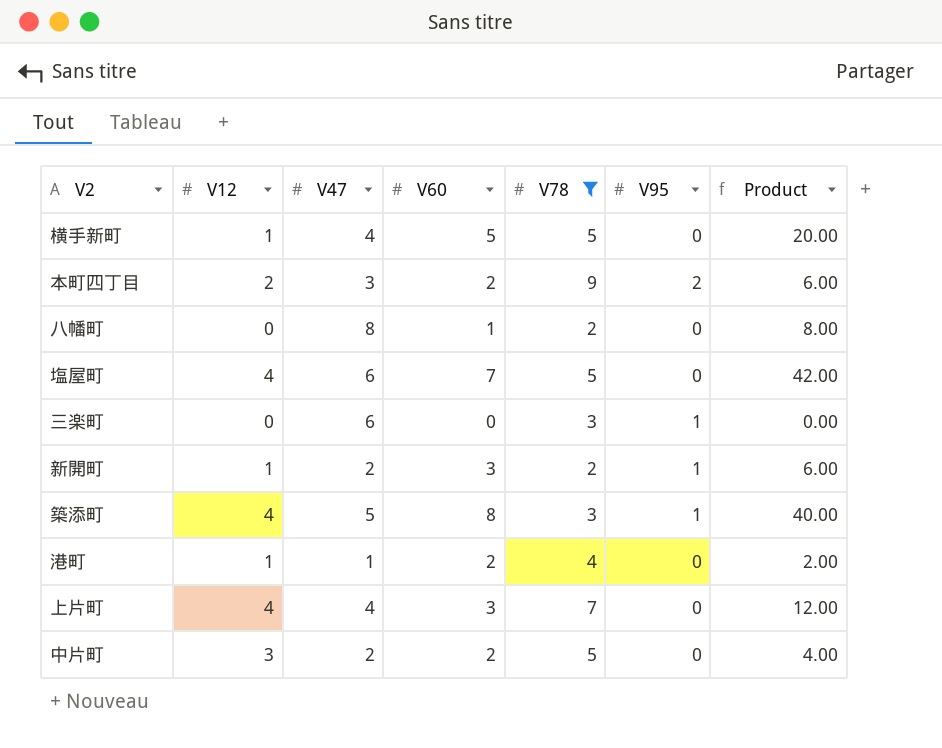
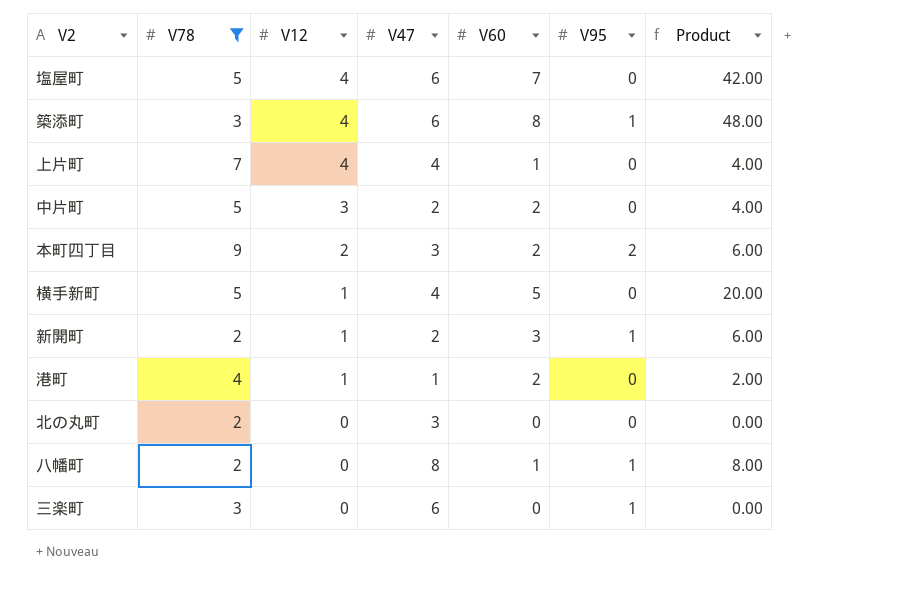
row order: none -> V12 descending
column V78 | position: 5 -> 2
築添町 | V47: 5 -> 6
築添町 | Product: 40.00 -> 48.00
上片町 | V60: 3 -> 1
上片町 | Product: 12.00 -> 4.00
row 北の丸町: none -> 2 | 0 | 3 | 0 | 0 | 0.00
八幡町 | V95: 0 -> 1

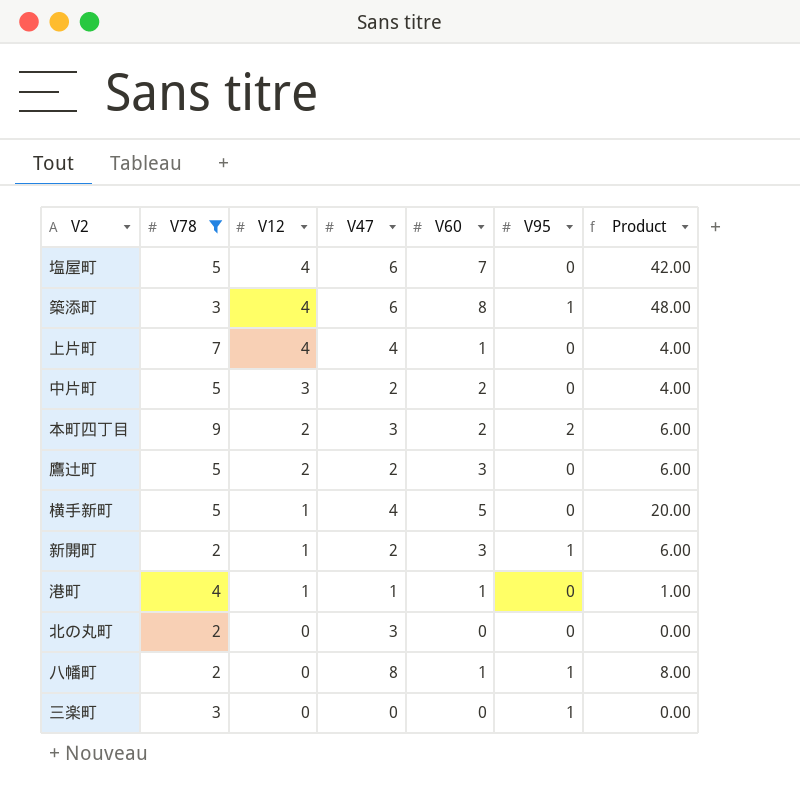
row 鷹辻町: none -> 5 | 2 | 2 | 3 | 0 | 6.00
港町 | V60: 2 -> 1
港町 | Product: 2.00 -> 1.00
三楽町 | V47: 6 -> 0

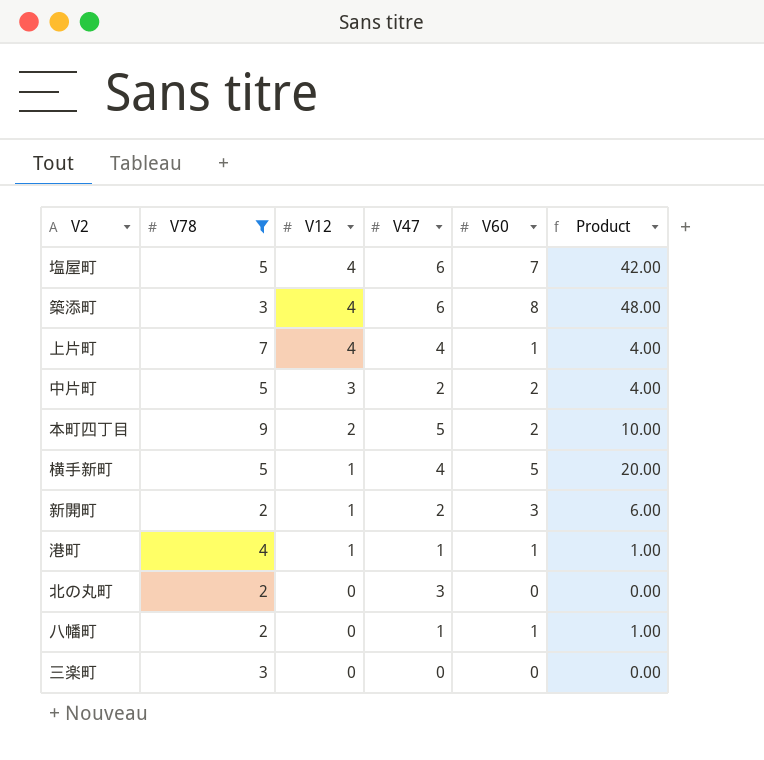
column V95 | position: 6 -> none
row 鷹辻町: 5 | 2 | 2 | 3 | 0 | 6.00 -> none
本町四丁目 | V47: 3 -> 5
本町四丁目 | Product: 6.00 -> 10.00
八幡町 | V47: 8 -> 1
八幡町 | Product: 8.00 -> 1.00

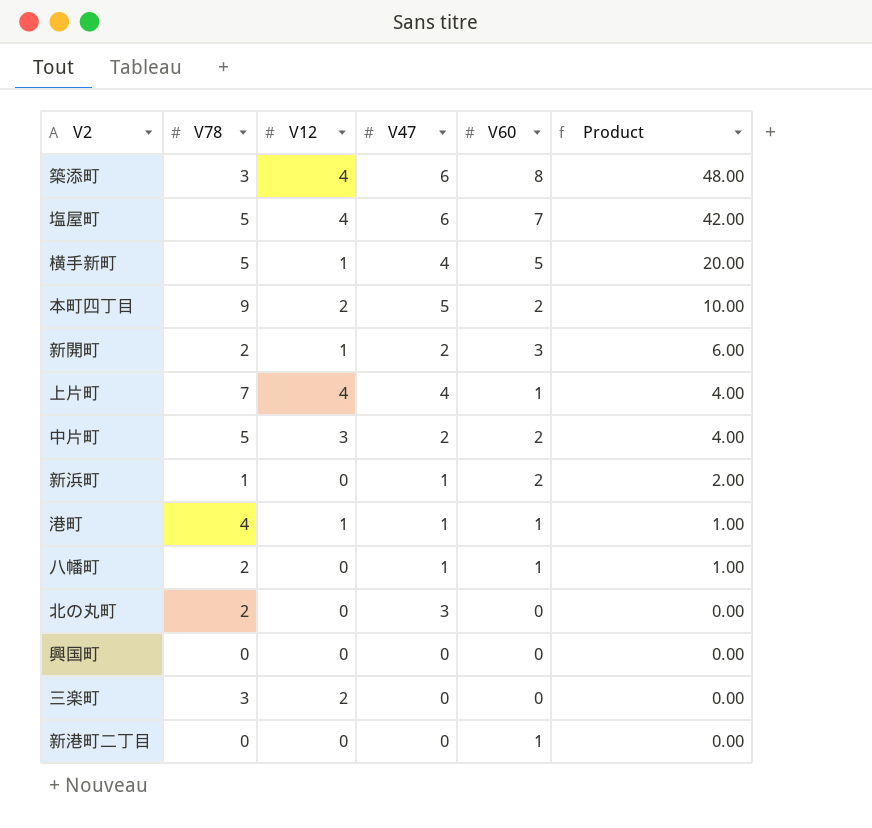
filter: V78 >= 2 -> none
row order: V12 descending -> Product descending
三楽町 | V12: 0 -> 2

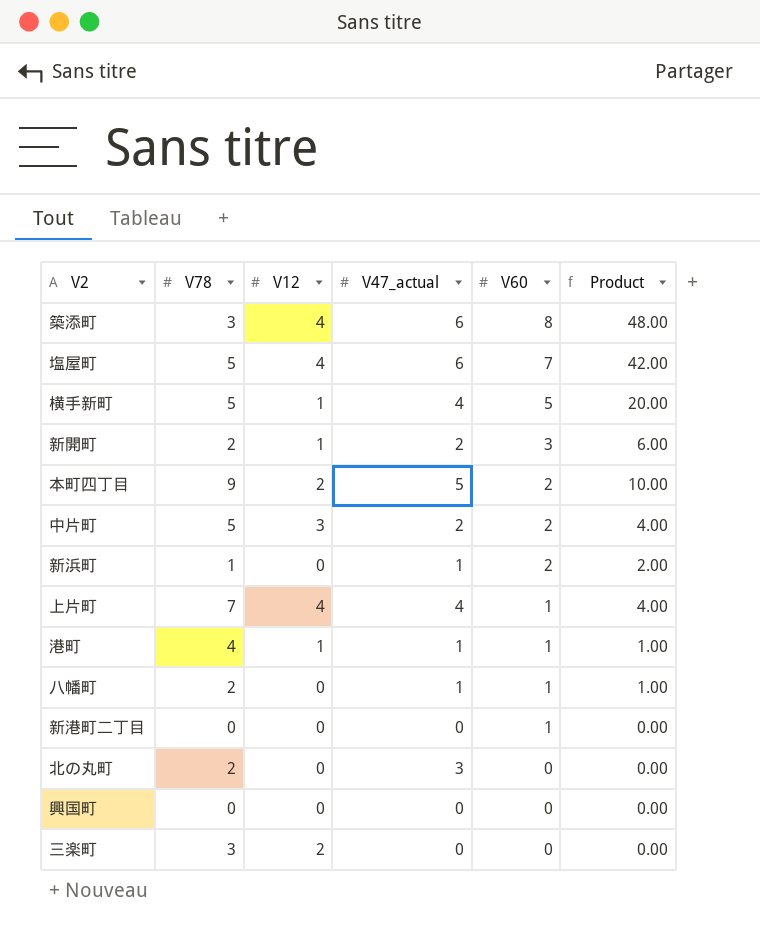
row order: Product descending -> V60 descending
column name: V47 -> V47_actual

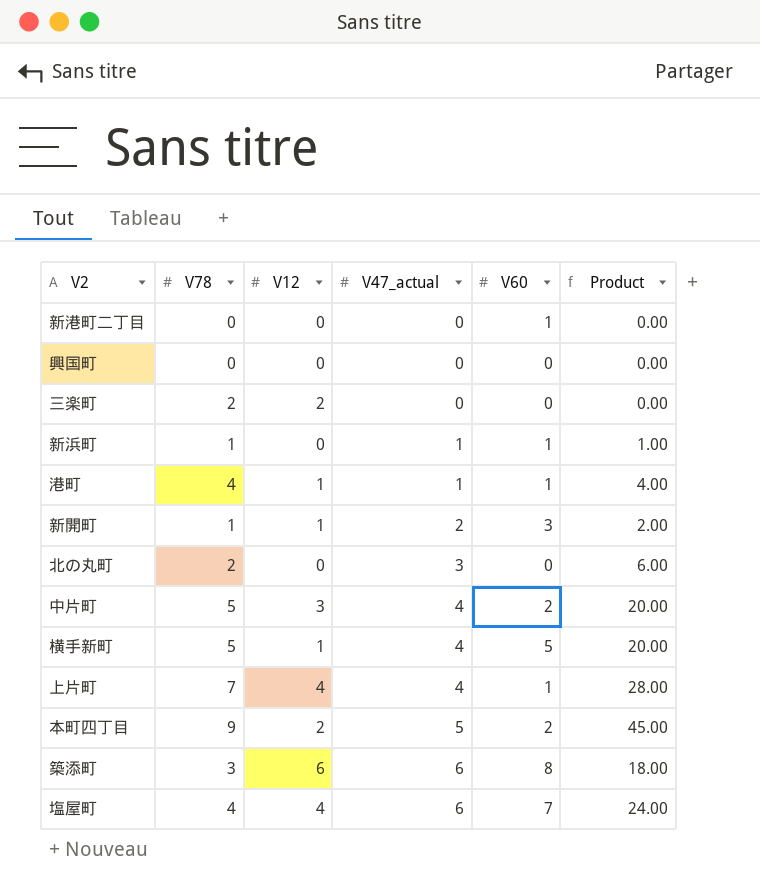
row order: V60 descending -> V47_actual ascending
column Product | formula: [V47_actual] * [V60] -> [V78] * [V47_actual]
row 八幡町: 2 | 0 | 1 | 1 | 1.00 -> none
三楽町 | V78: 3 -> 2
新浜町 | V60: 2 -> 1
新開町 | V78: 2 -> 1
中片町 | V47_actual: 2 -> 4
築添町 | V12: 4 -> 6
塩屋町 | V78: 5 -> 4

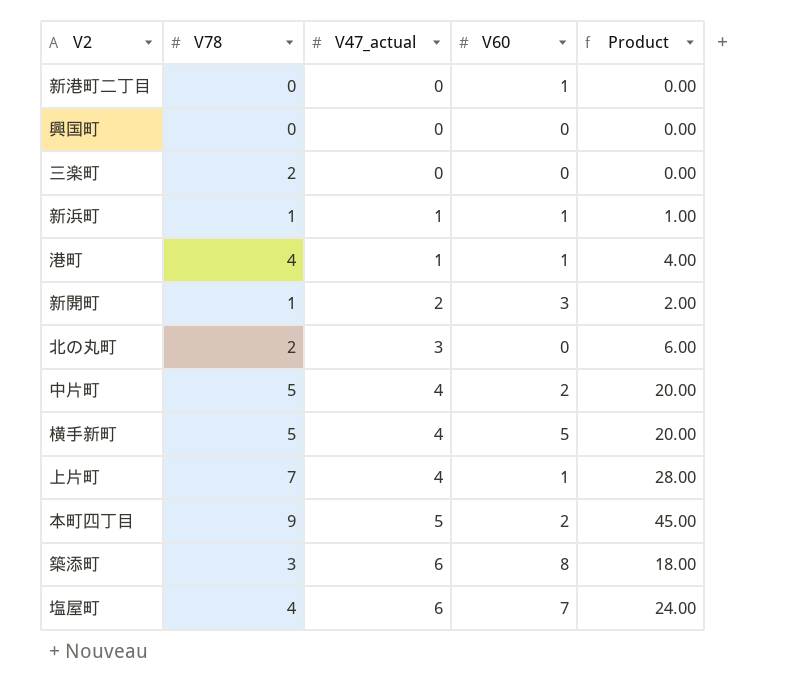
column V12 | position: 3 -> none

